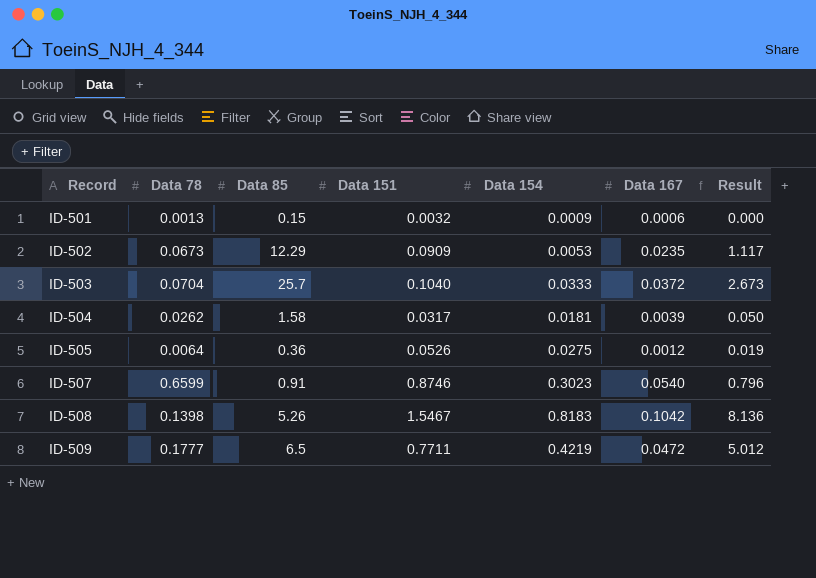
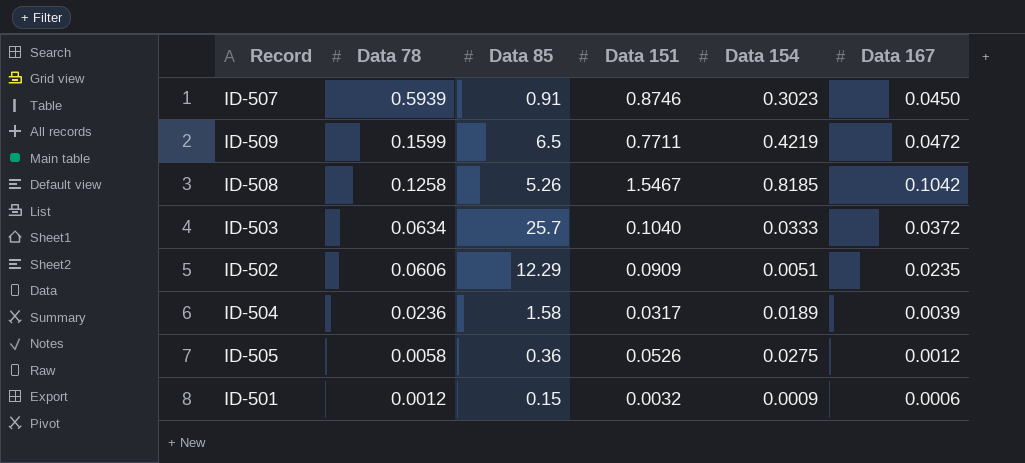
row order: Record ascending -> Data 78 descending
column Result | formula: [Data 85] * [Data 151] -> none
ID-507 | Data 78: 0.6599 -> 0.5939
ID-507 | Data 167: 0.0540 -> 0.0450
ID-509 | Data 78: 0.1777 -> 0.1599
ID-508 | Data 78: 0.1398 -> 0.1258
ID-508 | Data 154: 0.8183 -> 0.8185
ID-503 | Data 78: 0.0704 -> 0.0634
ID-502 | Data 78: 0.0673 -> 0.0606
ID-502 | Data 154: 0.0053 -> 0.0051
ID-504 | Data 78: 0.0262 -> 0.0236
ID-504 | Data 154: 0.0181 -> 0.0189
ID-505 | Data 78: 0.0064 -> 0.0058
ID-501 | Data 78: 0.0013 -> 0.0012

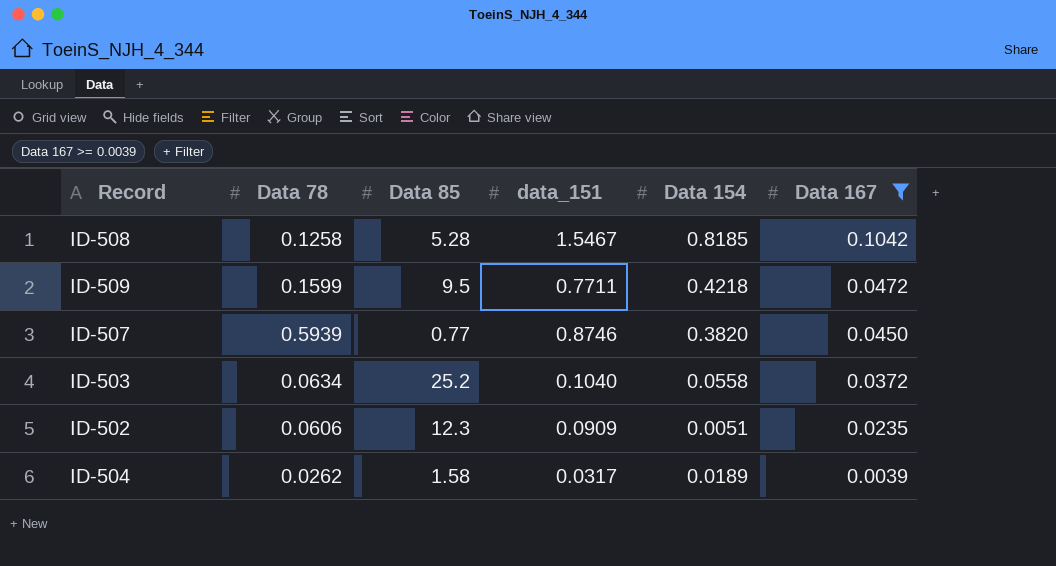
filter: none -> Data 167 >= 0.0039
row order: Data 78 descending -> Data 167 descending
column name: Data 151 -> data_151
ID-508 | Data 85: 5.26 -> 5.28
ID-509 | Data 85: 6.5 -> 9.5
ID-509 | Data 154: 0.4219 -> 0.4218
ID-507 | Data 85: 0.91 -> 0.77
ID-507 | Data 154: 0.3023 -> 0.3820
ID-503 | Data 85: 25.7 -> 25.2
ID-503 | Data 154: 0.0333 -> 0.0558
ID-502 | Data 85: 12.29 -> 12.3
ID-504 | Data 78: 0.0236 -> 0.0262

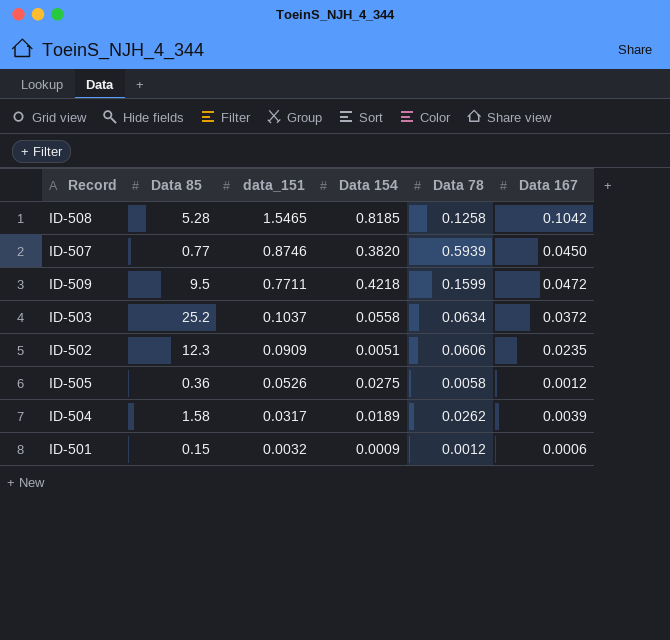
filter: Data 167 >= 0.0039 -> none
row order: Data 167 descending -> data_151 descending
column Data 78 | position: 2 -> 5
ID-508 | data_151: 1.5467 -> 1.5465
ID-503 | data_151: 0.1040 -> 0.1037

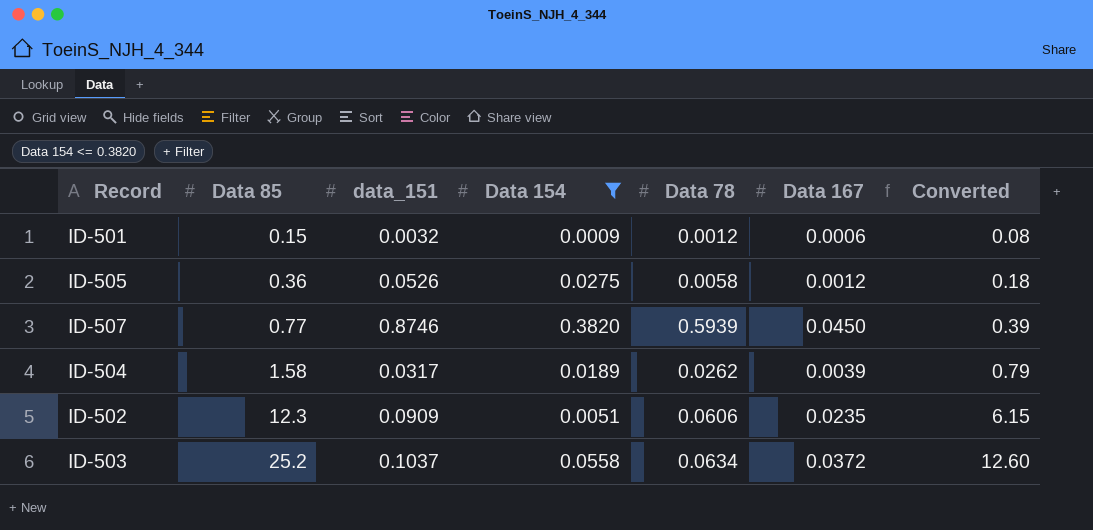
filter: none -> Data 154 <= 0.3820
row order: data_151 descending -> Data 85 ascending
column Converted | formula: none -> [Data 85] * 0.5

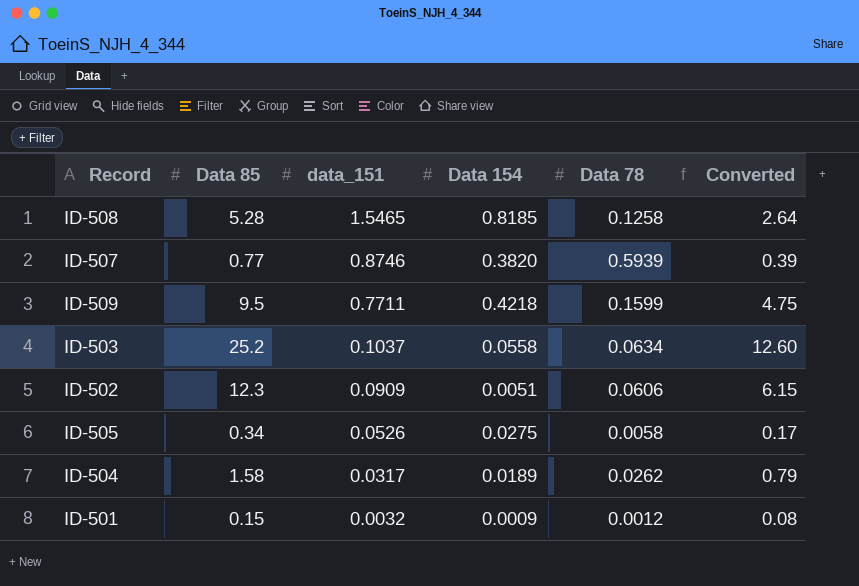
filter: Data 154 <= 0.3820 -> none
row order: Data 85 ascending -> data_151 descending
column Data 167 | position: 6 -> none
ID-505 | Data 85: 0.36 -> 0.34
ID-505 | Converted: 0.18 -> 0.17

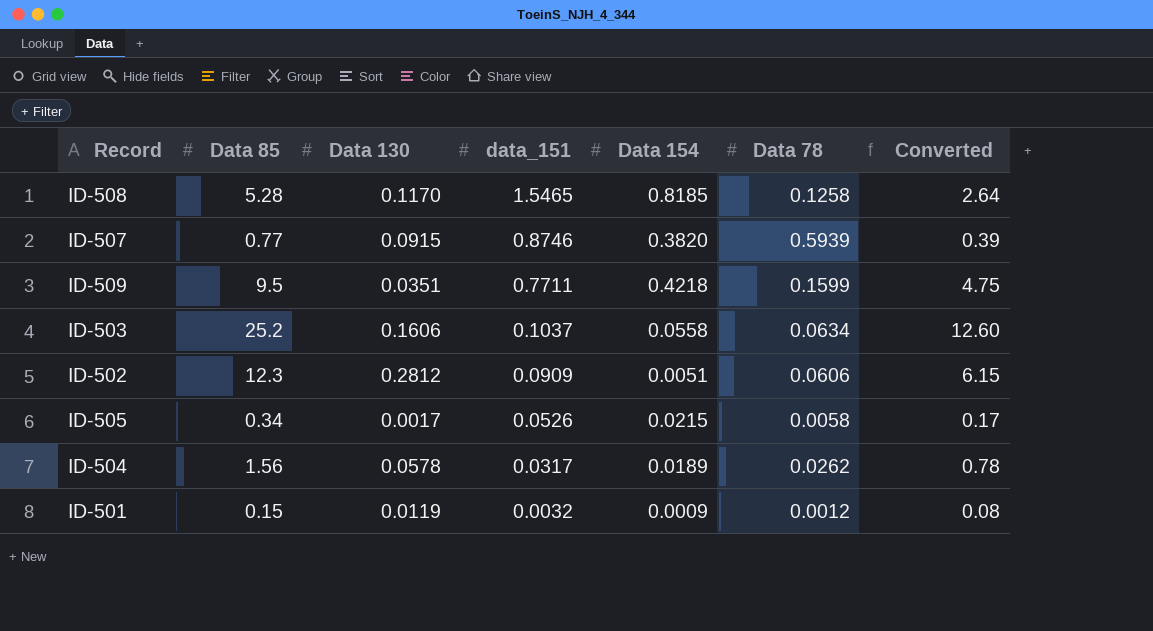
column Data 130 | position: none -> 3
ID-505 | Data 154: 0.0275 -> 0.0215
ID-504 | Data 85: 1.58 -> 1.56
ID-504 | Converted: 0.79 -> 0.78

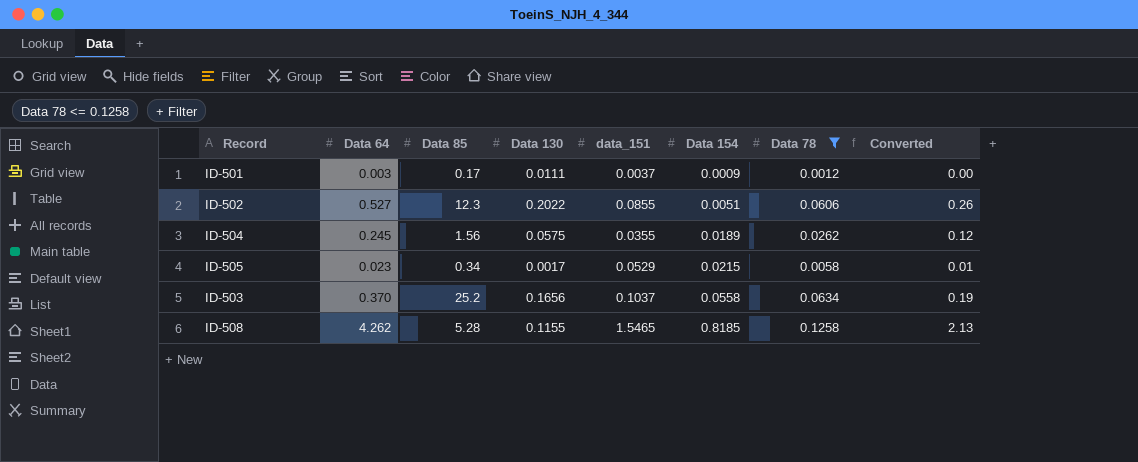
filter: none -> Data 78 <= 0.1258
row order: data_151 descending -> Data 154 ascending
column Data 64 | position: none -> 2
column Converted | formula: [Data 85] * 0.5 -> [Data 64] * 0.5
ID-501 | Data 85: 0.15 -> 0.17
ID-501 | Data 130: 0.0119 -> 0.0111
ID-501 | data_151: 0.0032 -> 0.0037
ID-502 | Data 130: 0.2812 -> 0.2022
ID-502 | data_151: 0.0909 -> 0.0855
ID-504 | Data 130: 0.0578 -> 0.0575
ID-504 | data_151: 0.0317 -> 0.0355
ID-505 | data_151: 0.0526 -> 0.0529
ID-503 | Data 130: 0.1606 -> 0.1656
ID-508 | Data 130: 0.1170 -> 0.1155

